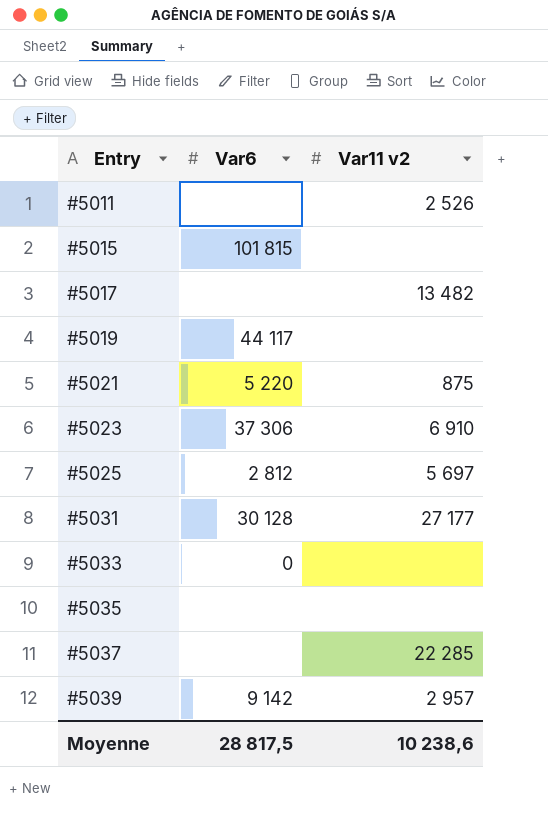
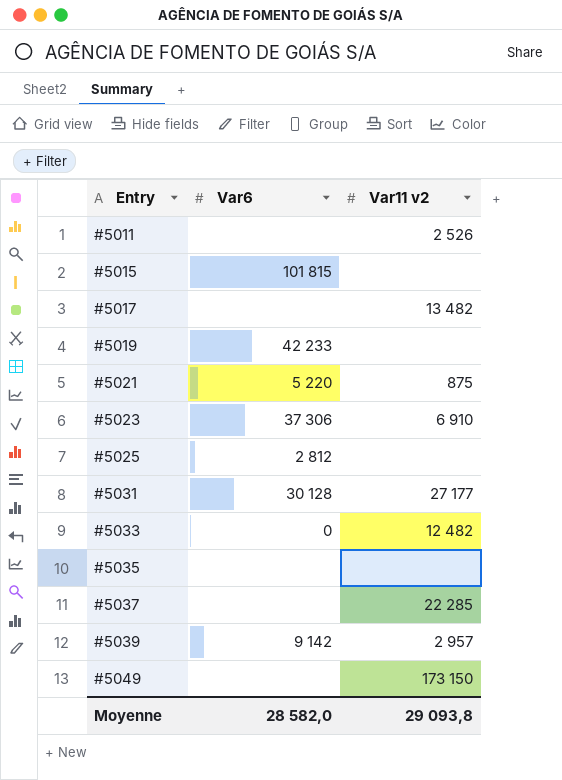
#5019 | Var6: 44 117 -> 42 233
#5025 | Var11 v2: 5 697 -> none
#5033 | Var11 v2: none -> 12 482
row #5049: none -> none | 173 150
Moyenne | Var6: 28 817,5 -> 28 582,0
Moyenne | Var11 v2: 10 238,6 -> 29 093,8

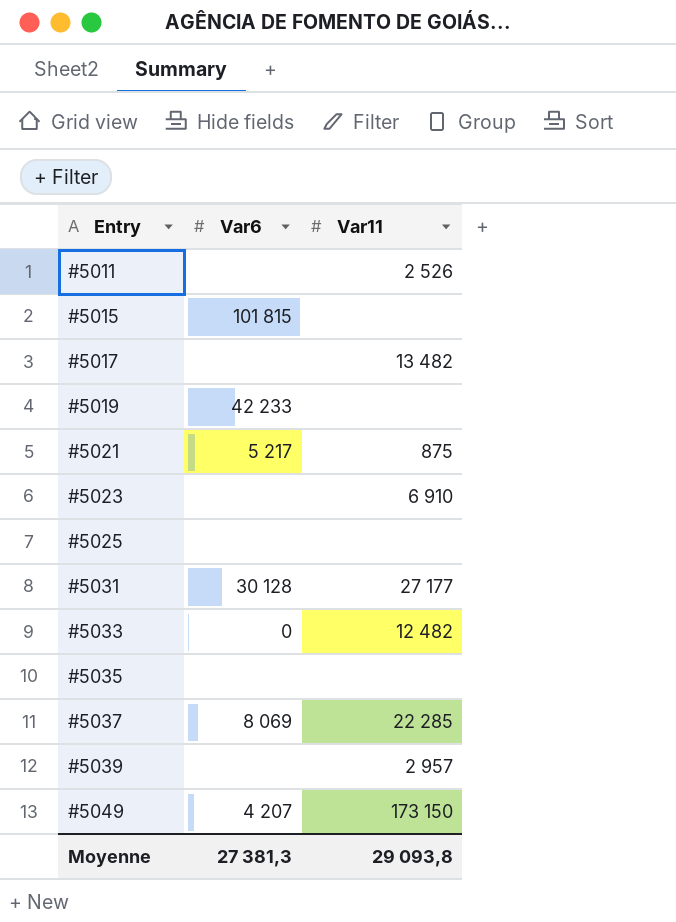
column name: Var11 v2 -> Var11
#5021 | Var6: 5 220 -> 5 217
#5023 | Var6: 37 306 -> none
#5025 | Var6: 2 812 -> none
#5037 | Var6: none -> 8 069
#5039 | Var6: 9 142 -> none
#5049 | Var6: none -> 4 207
Moyenne | Var6: 28 582,0 -> 27 381,3

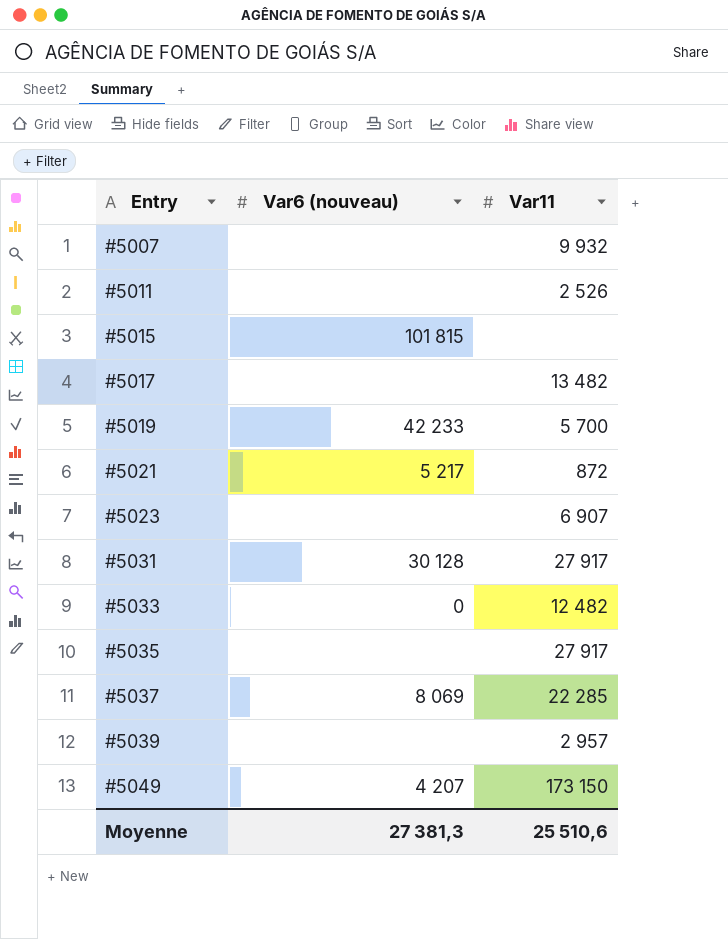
column name: Var6 -> Var6 (nouveau)
row #5025: none | none -> none
row #5007: none -> none | 9 932
#5019 | Var11: none -> 5 700
#5021 | Var11: 875 -> 872
#5023 | Var11: 6 910 -> 6 907
#5031 | Var11: 27 177 -> 27 917
#5035 | Var11: none -> 27 917
Moyenne | Var11: 29 093,8 -> 25 510,6

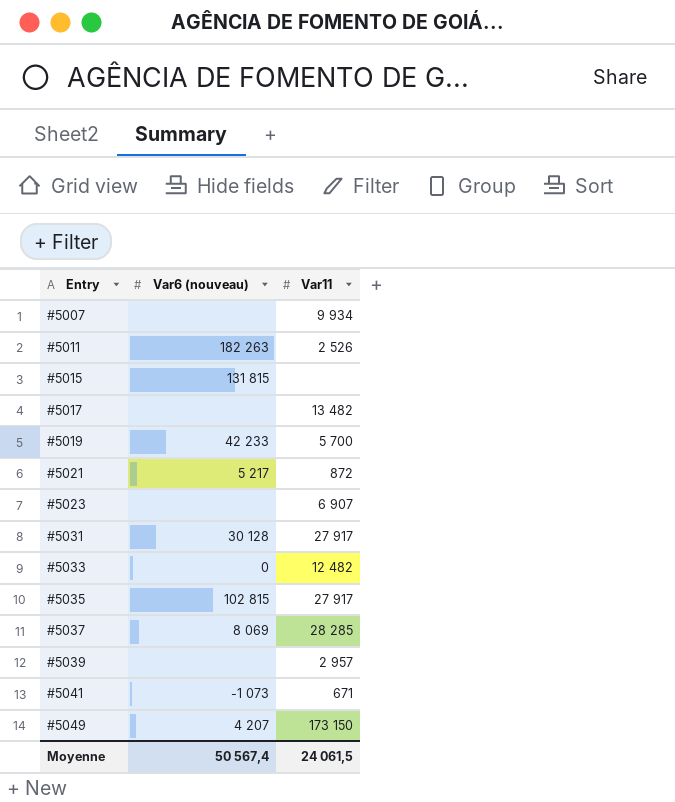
#5007 | Var11: 9 932 -> 9 934
#5011 | Var6 (nouveau): none -> 182 263
#5015 | Var6 (nouveau): 101 815 -> 131 815
#5035 | Var6 (nouveau): none -> 102 815
#5037 | Var11: 22 285 -> 28 285
row #5041: none -> -1 073 | 671
Moyenne | Var6 (nouveau): 27 381,3 -> 50 567,4
Moyenne | Var11: 25 510,6 -> 24 061,5

